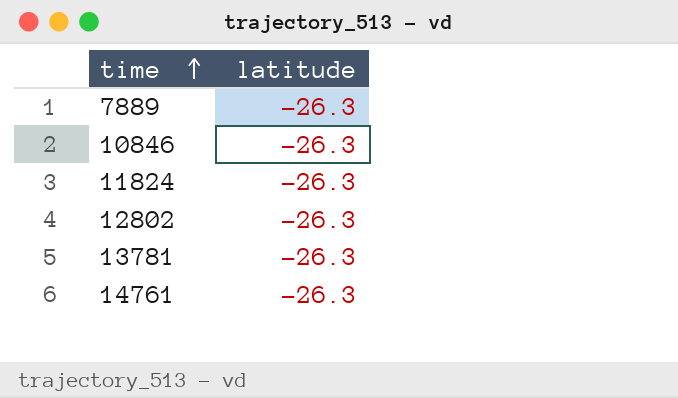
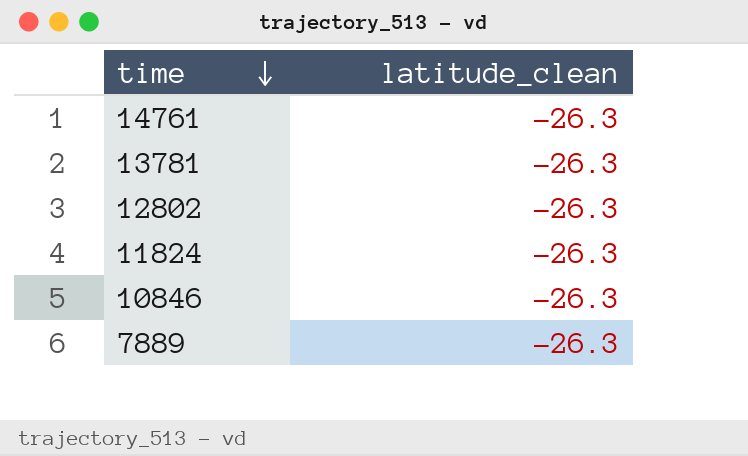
row order: time ascending -> time descending
column name: latitude -> latitude_clean

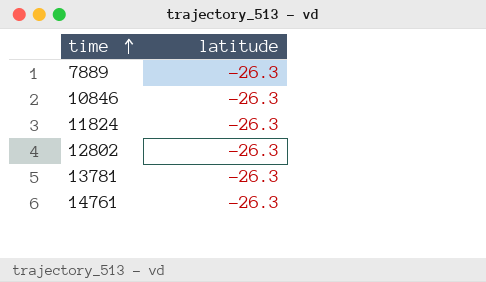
row order: time descending -> time ascending
column name: latitude_clean -> latitude

